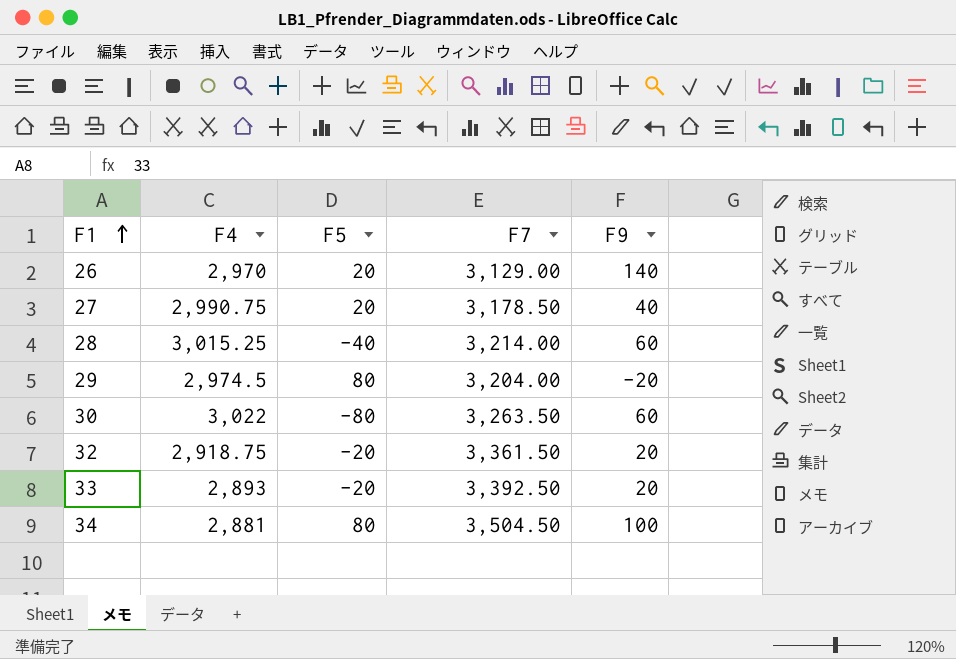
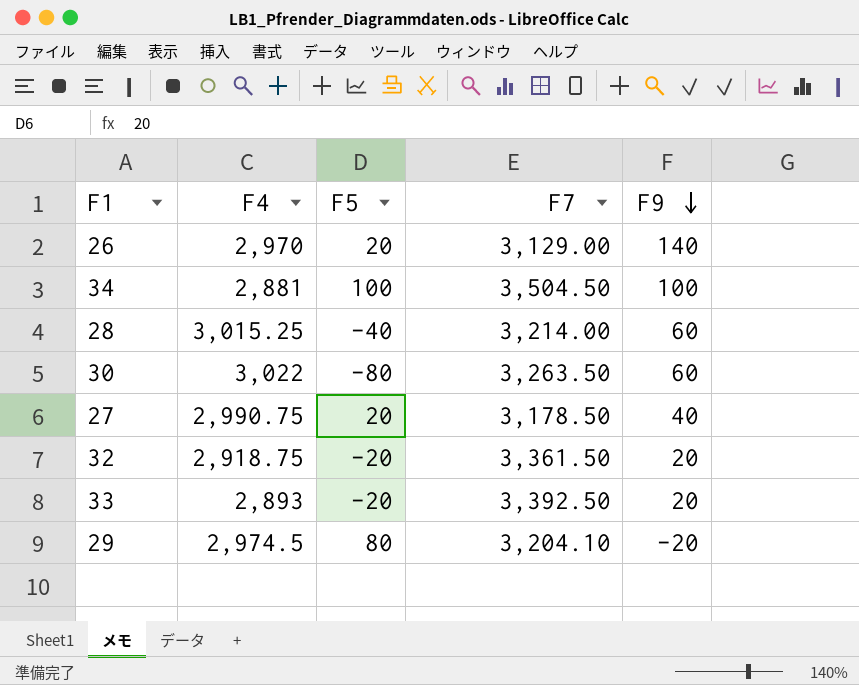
row order: F1 ascending -> F9 descending
34 | F5: 80 -> 100
29 | F7: 3,204.00 -> 3,204.10

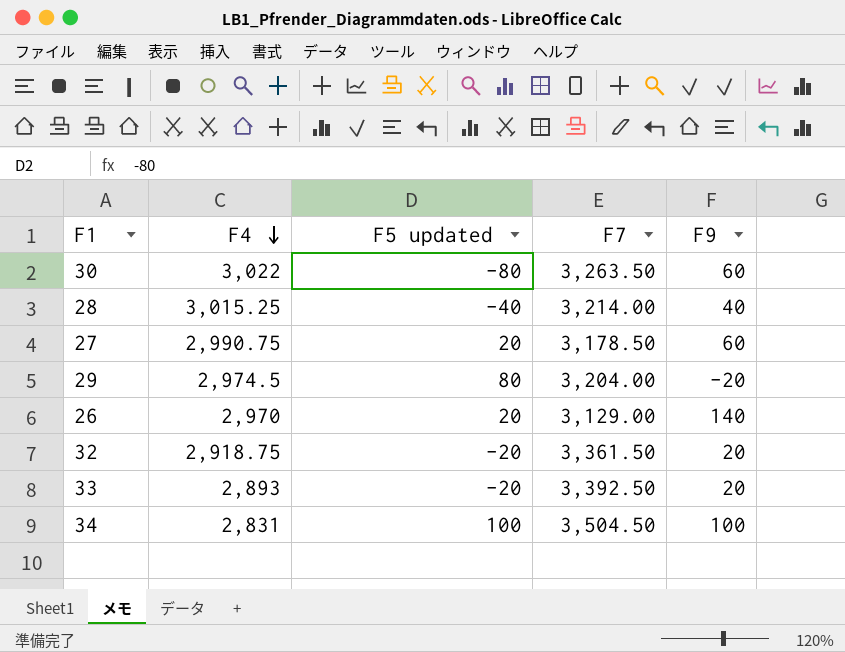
row order: F9 descending -> F4 descending
column name: F5 -> F5 updated
28 | F9: 60 -> 40
27 | F9: 40 -> 60
29 | F7: 3,204.10 -> 3,204.00
34 | F4: 2,881 -> 2,831

